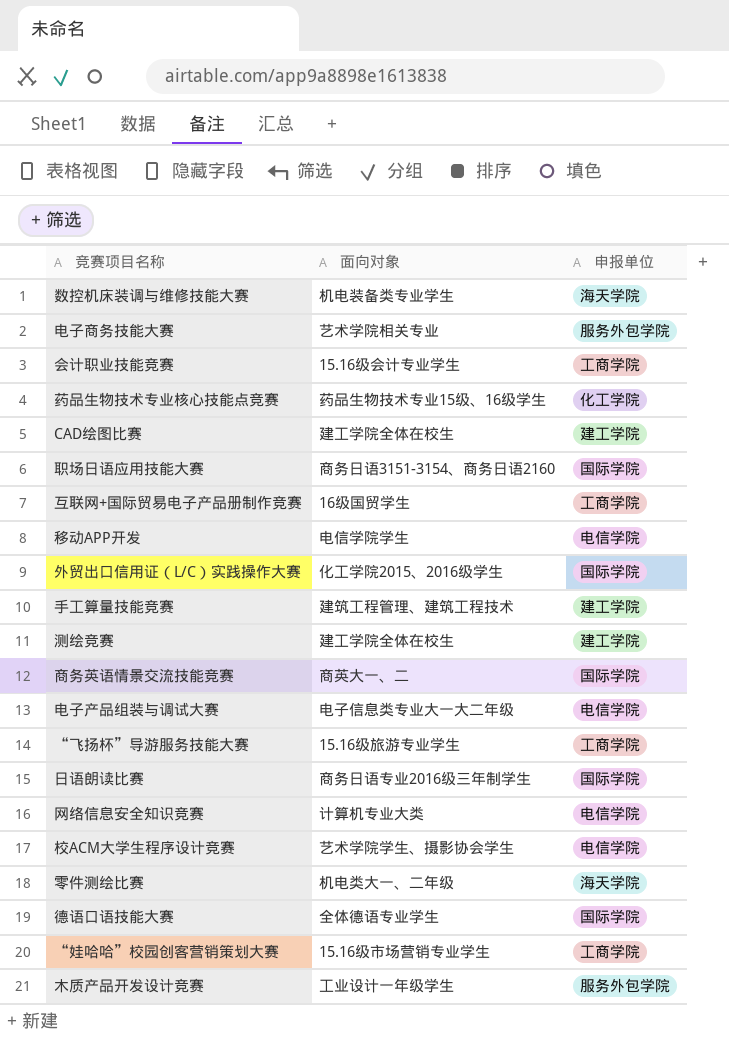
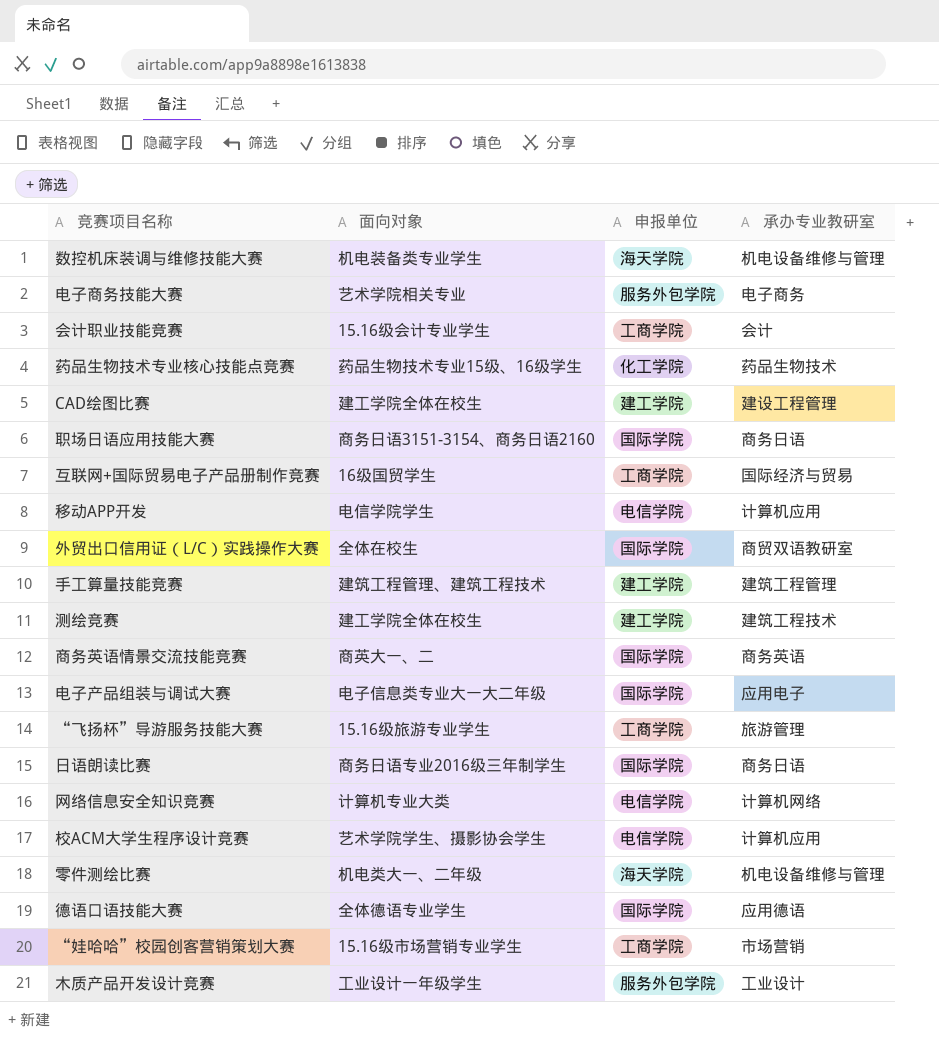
column 承办专业教研室 | position: none -> 4
外贸出口信用证（L/C）实践操作大赛 | 面向对象: 化工学院2015、2016级学生 -> 全体在校生
电子产品组装与调试大赛 | 申报单位: 电信学院 -> 国际学院

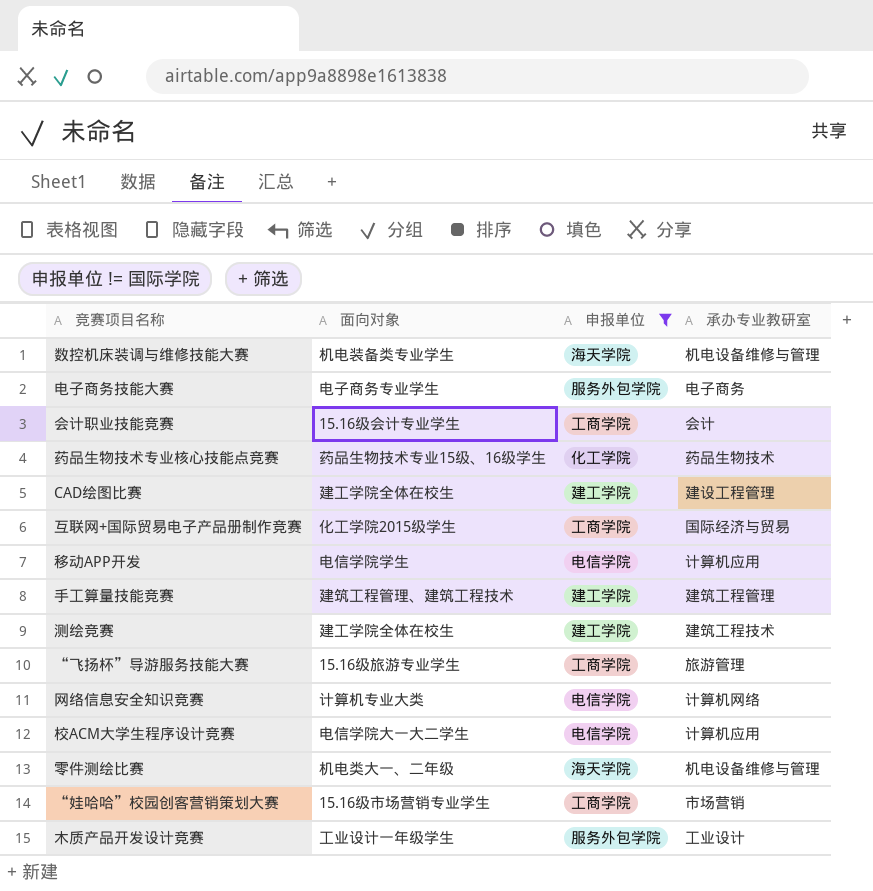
filter: none -> 申报单位 != 国际学院
电子商务技能大赛 | 面向对象: 艺术学院相关专业 -> 电子商务专业学生
互联网+国际贸易电子产品册制作竞赛 | 面向对象: 16级国贸学生 -> 化工学院2015级学生
校ACM大学生程序设计竞赛 | 面向对象: 艺术学院学生、摄影协会学生 -> 电信学院大一大二学生

